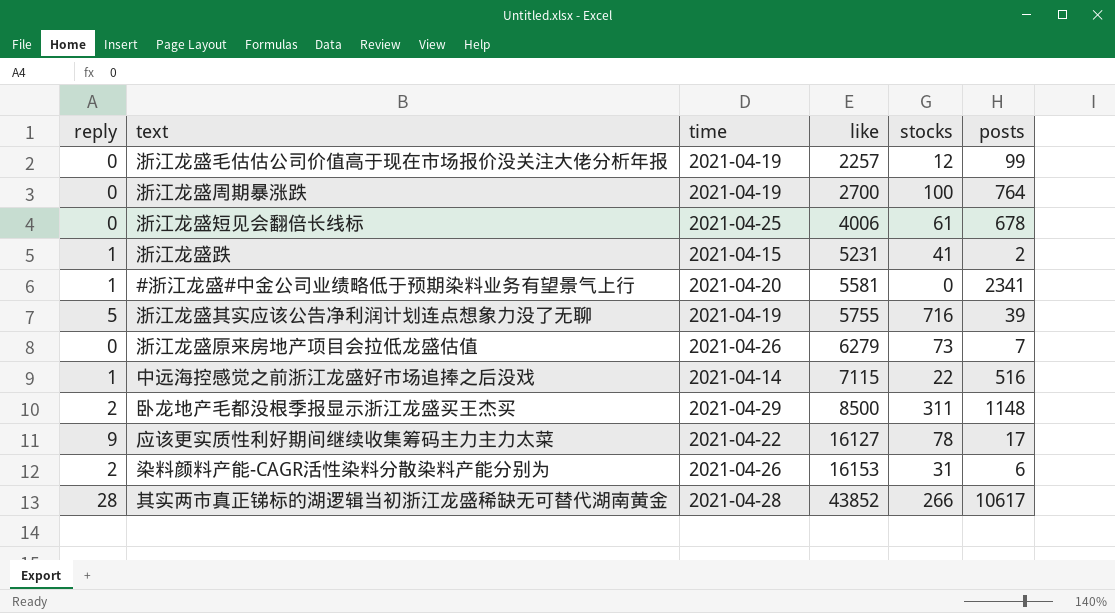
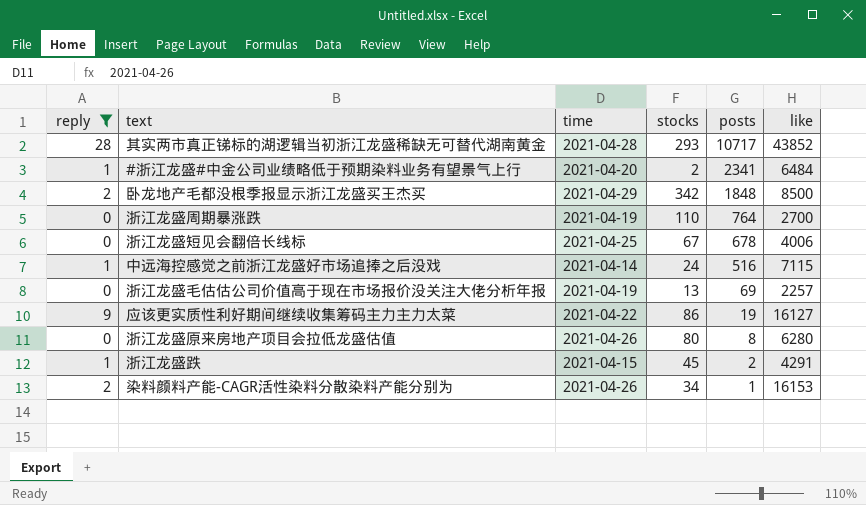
filter: none -> reply != 5
row order: like ascending -> posts descending
column like | position: 4 -> 6
其实两市真正锑标的湖逻辑当初浙江龙盛稀缺无可替代湖南黄金 | stocks: 266 -> 293
其实两市真正锑标的湖逻辑当初浙江龙盛稀缺无可替代湖南黄金 | posts: 10617 -> 10717
#浙江龙盛#中金公司业绩略低于预期染料业务有望景气上行 | stocks: 0 -> 2
#浙江龙盛#中金公司业绩略低于预期染料业务有望景气上行 | like: 5581 -> 6484
卧龙地产毛都没根季报显示浙江龙盛买王杰买 | stocks: 311 -> 342
卧龙地产毛都没根季报显示浙江龙盛买王杰买 | posts: 1148 -> 1848
浙江龙盛周期暴涨跌 | stocks: 100 -> 110
浙江龙盛短见会翻倍长线标 | stocks: 61 -> 67
中远海控感觉之前浙江龙盛好市场追捧之后没戏 | stocks: 22 -> 24
浙江龙盛毛估估公司价值高于现在市场报价没关注大佬分析年报 | stocks: 12 -> 13
浙江龙盛毛估估公司价值高于现在市场报价没关注大佬分析年报 | posts: 99 -> 69
应该更实质性利好期间继续收集筹码主力主力太菜 | stocks: 78 -> 86
应该更实质性利好期间继续收集筹码主力主力太菜 | posts: 17 -> 19
浙江龙盛原来房地产项目会拉低龙盛估值 | stocks: 73 -> 80
浙江龙盛原来房地产项目会拉低龙盛估值 | posts: 7 -> 8
浙江龙盛原来房地产项目会拉低龙盛估值 | like: 6279 -> 6280
浙江龙盛跌 | stocks: 41 -> 45
浙江龙盛跌 | like: 5231 -> 4291
染料颜料产能-CAGR活性染料分散染料产能分别为 | stocks: 31 -> 34
染料颜料产能-CAGR活性染料分散染料产能分别为 | posts: 6 -> 1

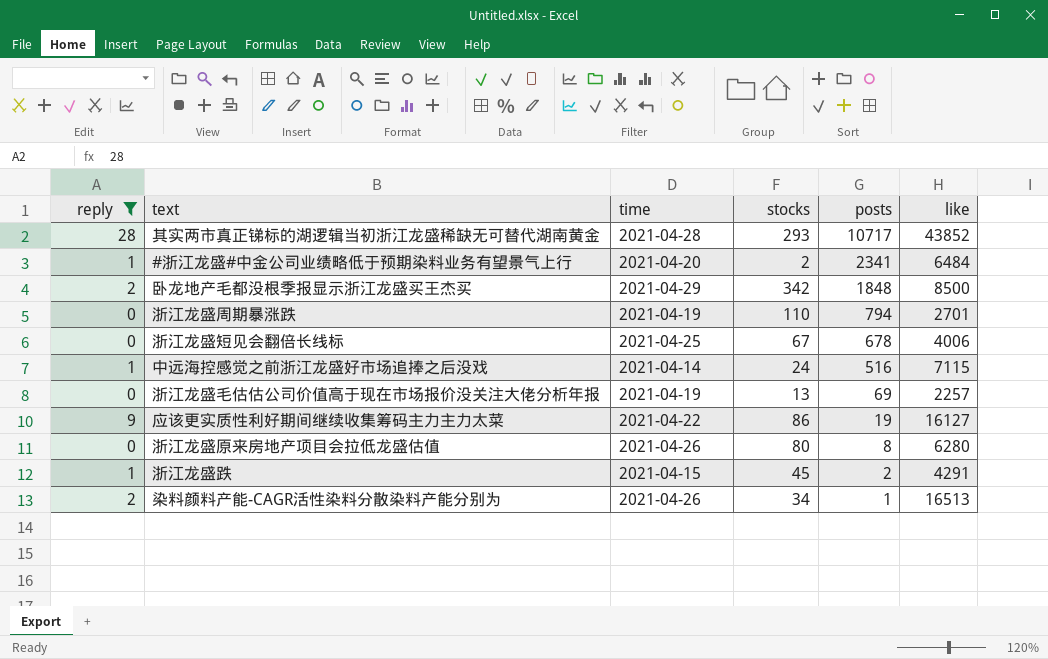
浙江龙盛周期暴涨跌 | posts: 764 -> 794
浙江龙盛周期暴涨跌 | like: 2700 -> 2701
染料颜料产能-CAGR活性染料分散染料产能分别为 | like: 16153 -> 16513

